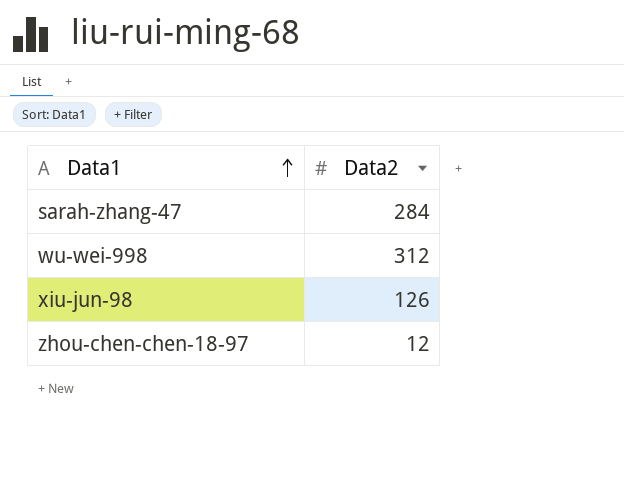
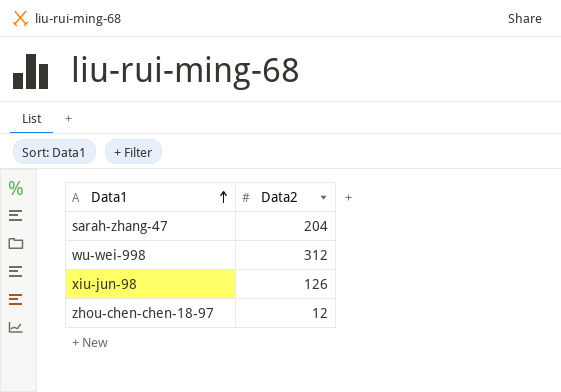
sarah-zhang-47 | Data2: 284 -> 204

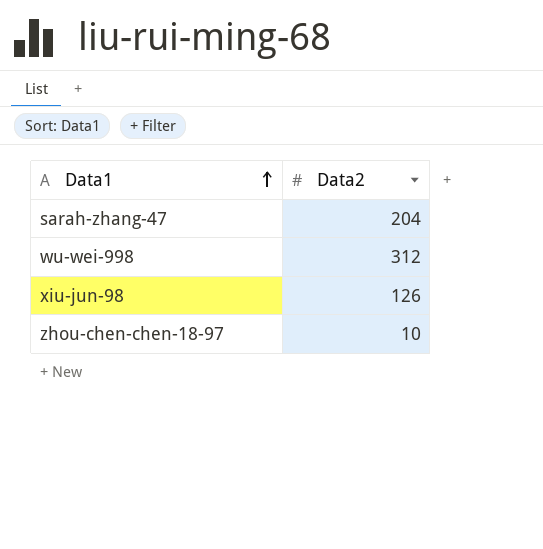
zhou-chen-chen-18-97 | Data2: 12 -> 10

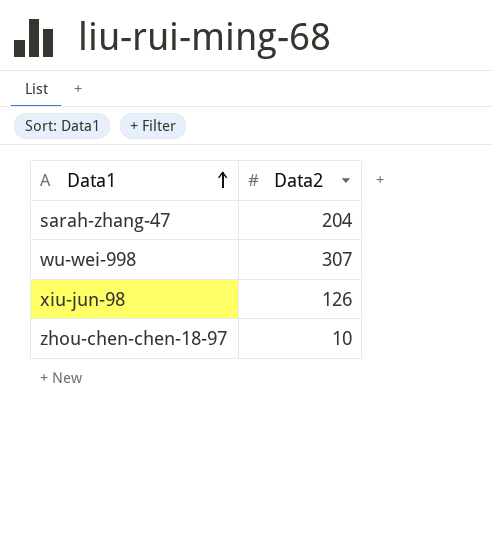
wu-wei-998 | Data2: 312 -> 307

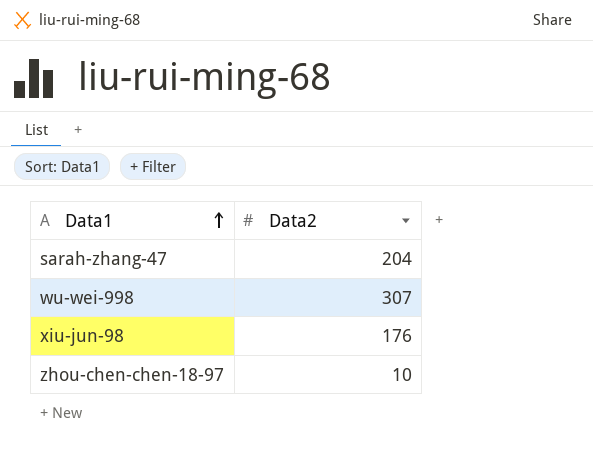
xiu-jun-98 | Data2: 126 -> 176

